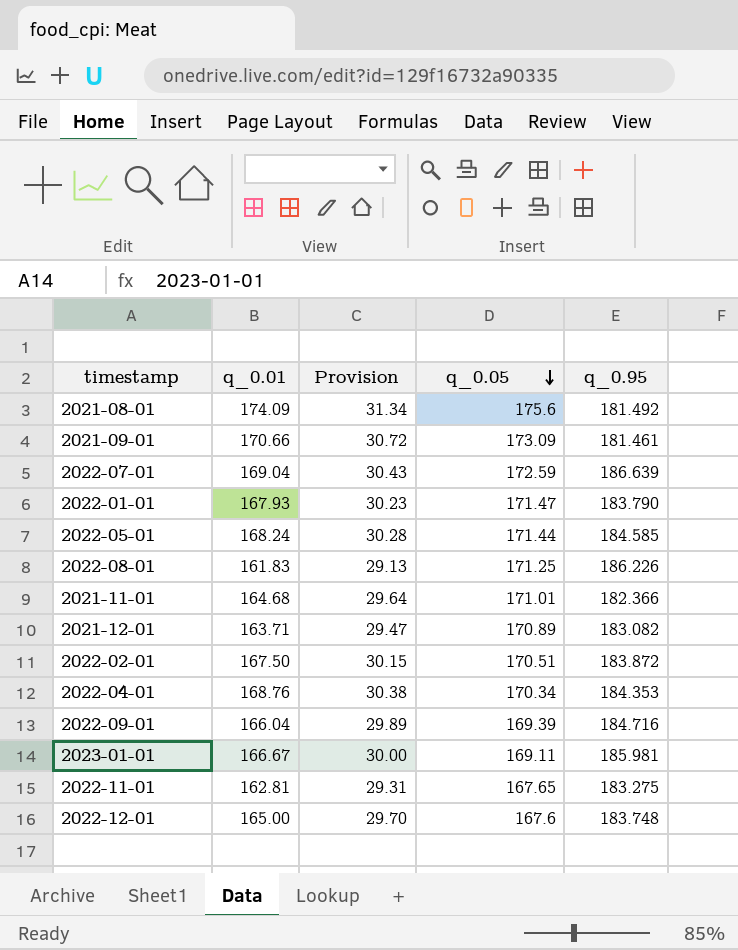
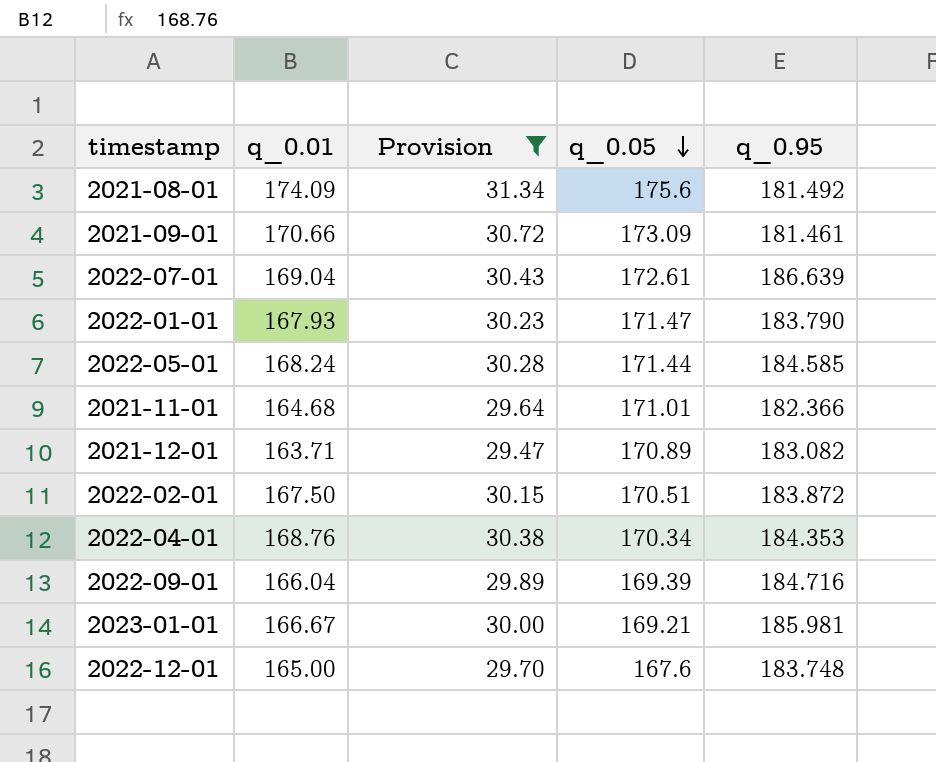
filter: none -> Provision >= 29.47
2022-07-01 | q_0.05: 172.59 -> 172.61
2023-01-01 | q_0.05: 169.11 -> 169.21

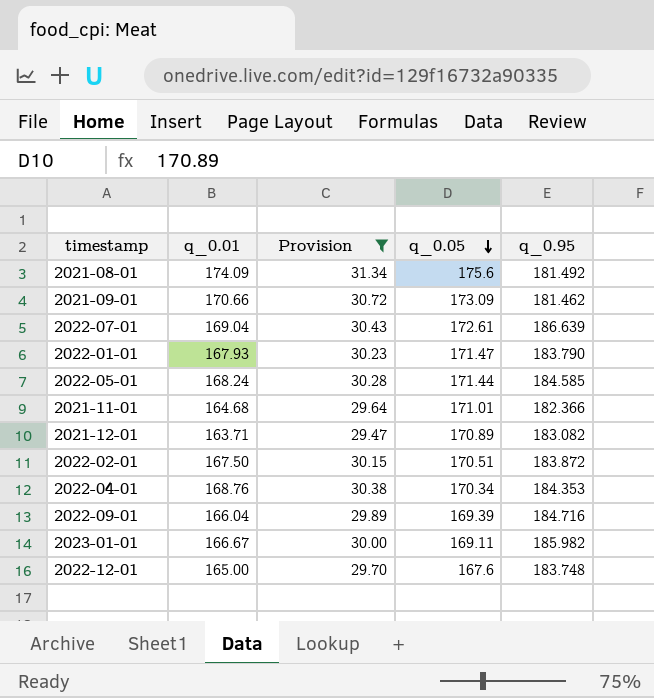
2021-09-01 | q_0.95: 181.461 -> 181.462
2023-01-01 | q_0.05: 169.21 -> 169.11
2023-01-01 | q_0.95: 185.981 -> 185.982

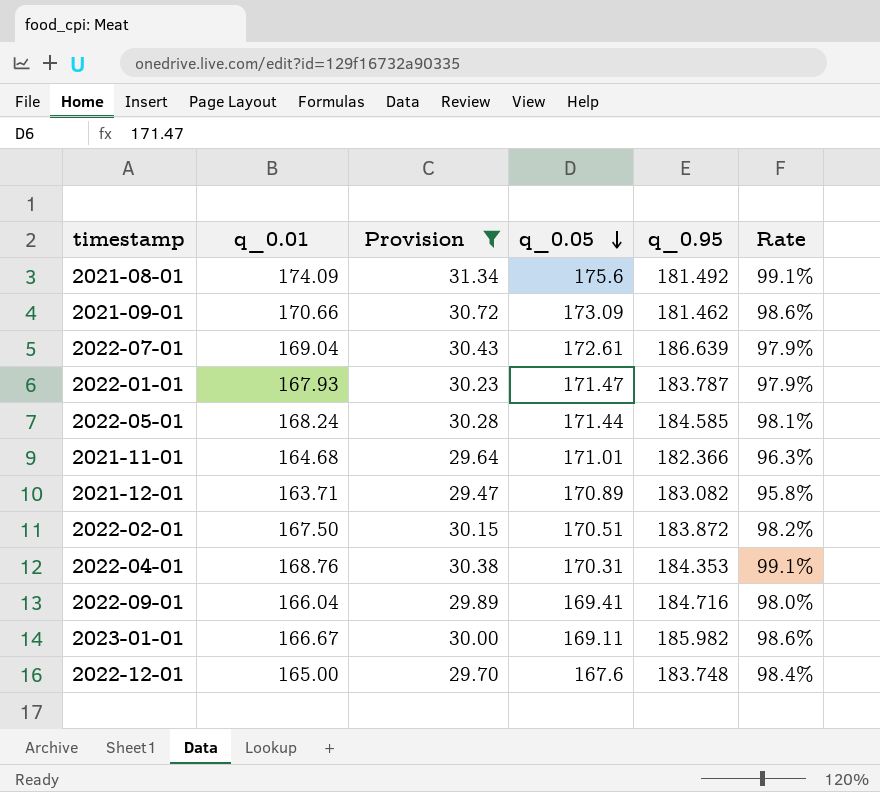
column Rate | formula: none -> [q_0.01] / [q_0.05]
2022-01-01 | q_0.95: 183.790 -> 183.787
2022-04-01 | q_0.05: 170.34 -> 170.31
2022-09-01 | q_0.05: 169.39 -> 169.41

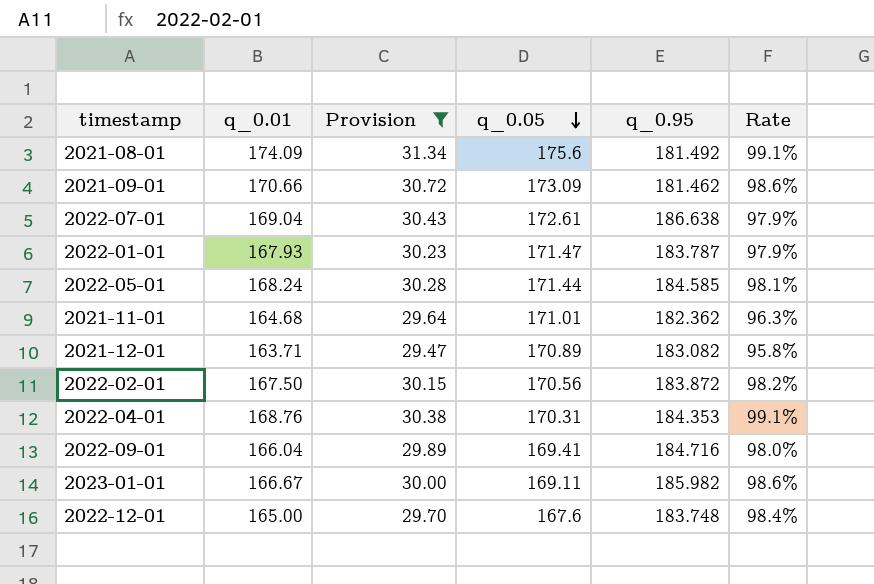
2022-07-01 | q_0.95: 186.639 -> 186.638
2021-11-01 | q_0.95: 182.366 -> 182.362
2022-02-01 | q_0.05: 170.51 -> 170.56

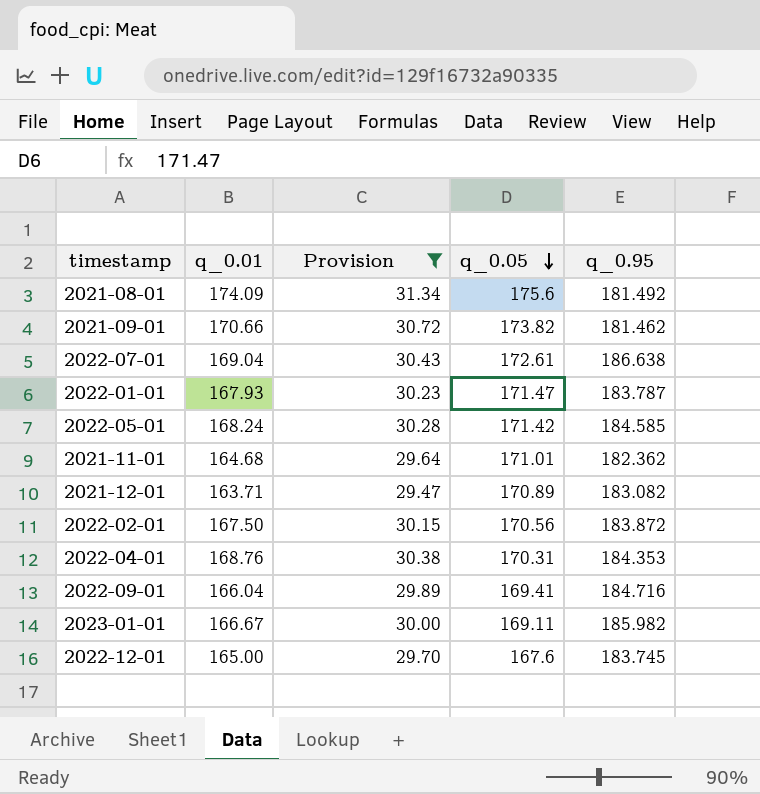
column Rate | formula: [q_0.01] / [q_0.05] -> none
2021-09-01 | q_0.05: 173.09 -> 173.82
2022-05-01 | q_0.05: 171.44 -> 171.42
2022-12-01 | q_0.95: 183.748 -> 183.745

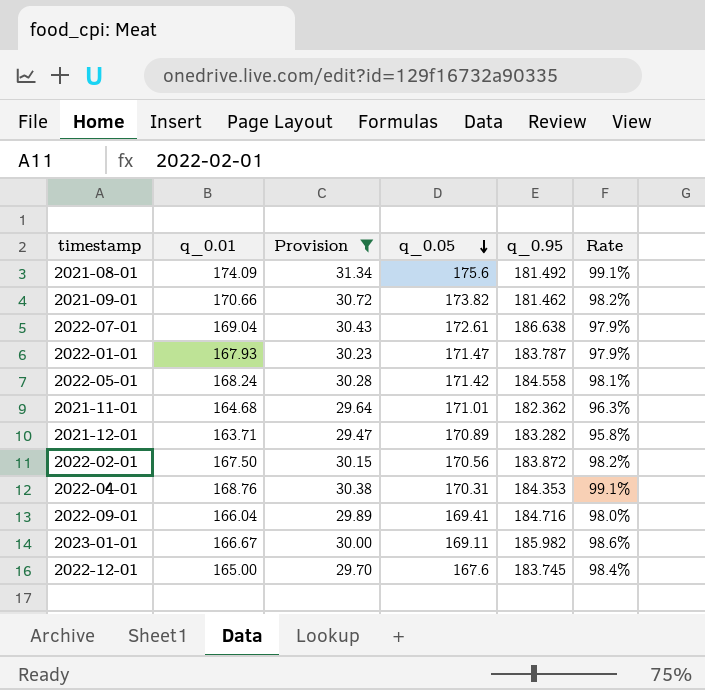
column Rate | formula: none -> [q_0.01] / [q_0.05]
2022-05-01 | q_0.95: 184.585 -> 184.558
2021-12-01 | q_0.95: 183.082 -> 183.282

